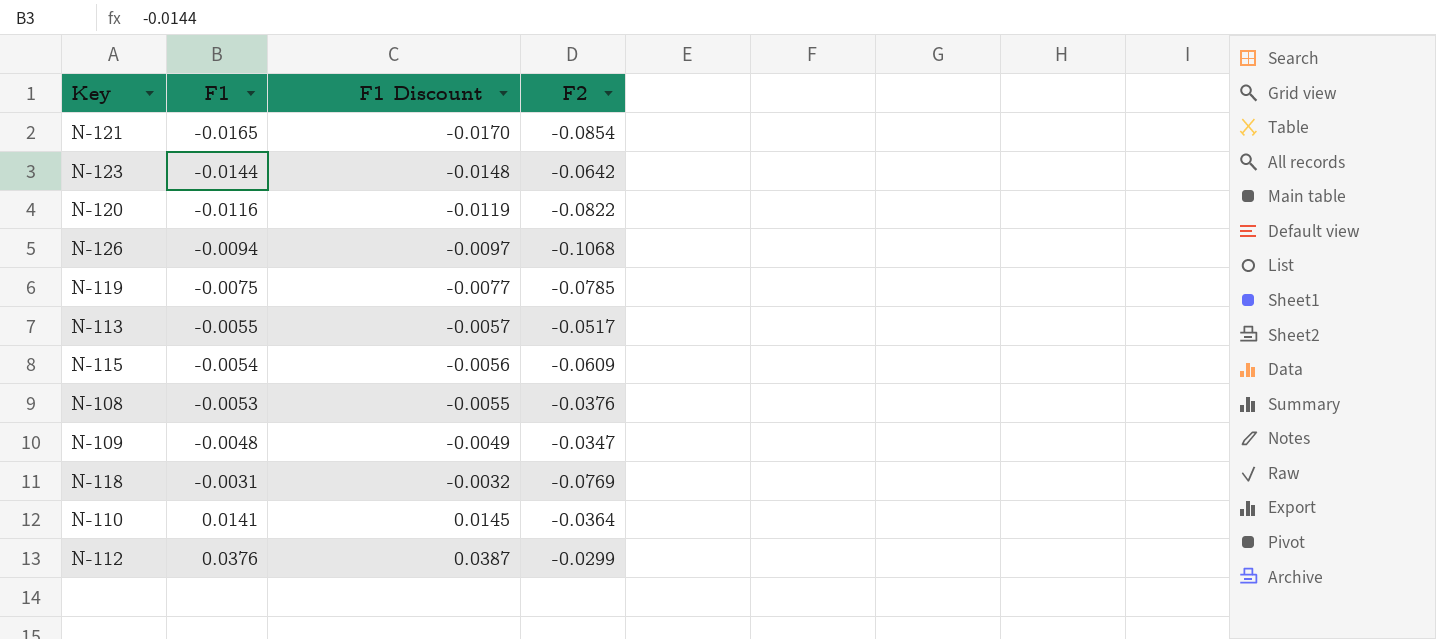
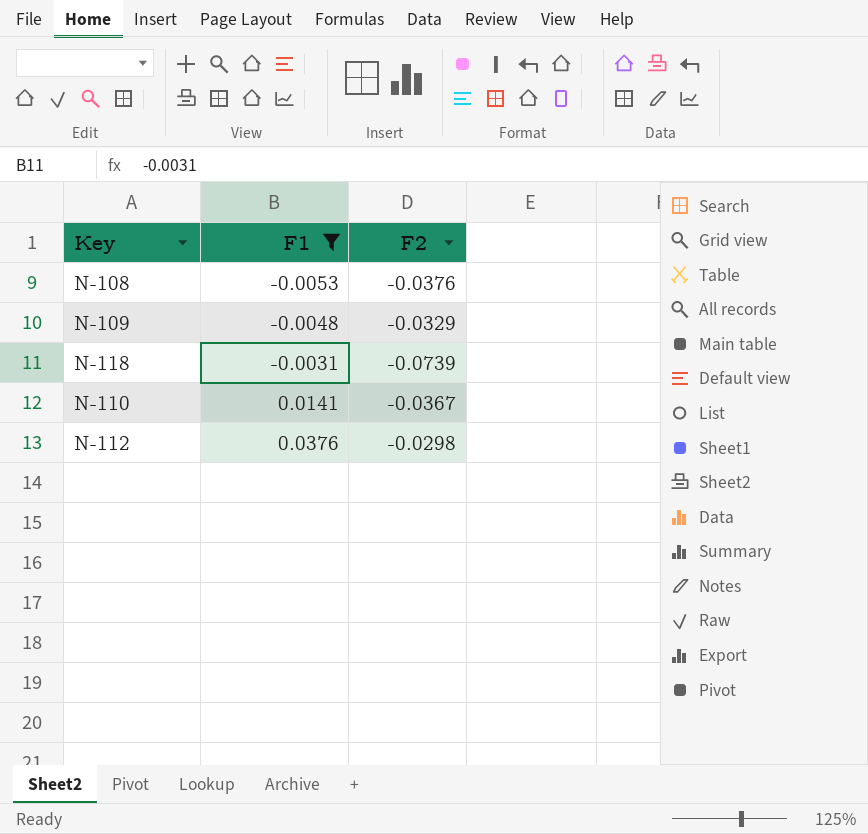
filter: none -> F1 >= -0.0053
column F1 Discount | formula: [F1] * 1.03 -> none
N-109 | F2: -0.0347 -> -0.0329
N-118 | F2: -0.0769 -> -0.0739
N-110 | F2: -0.0364 -> -0.0367
N-112 | F2: -0.0299 -> -0.0298

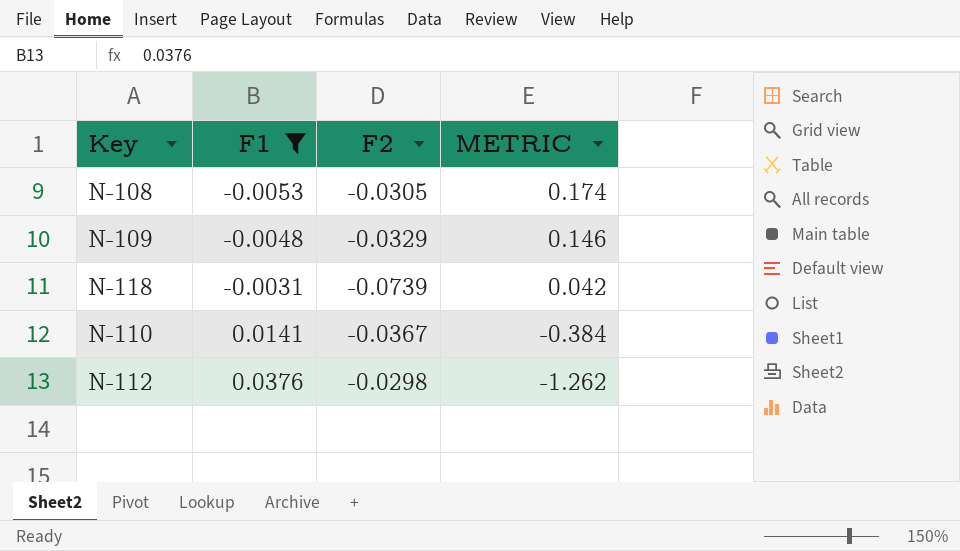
column METRIC | formula: none -> [F1] / [F2]
N-108 | F2: -0.0376 -> -0.0305

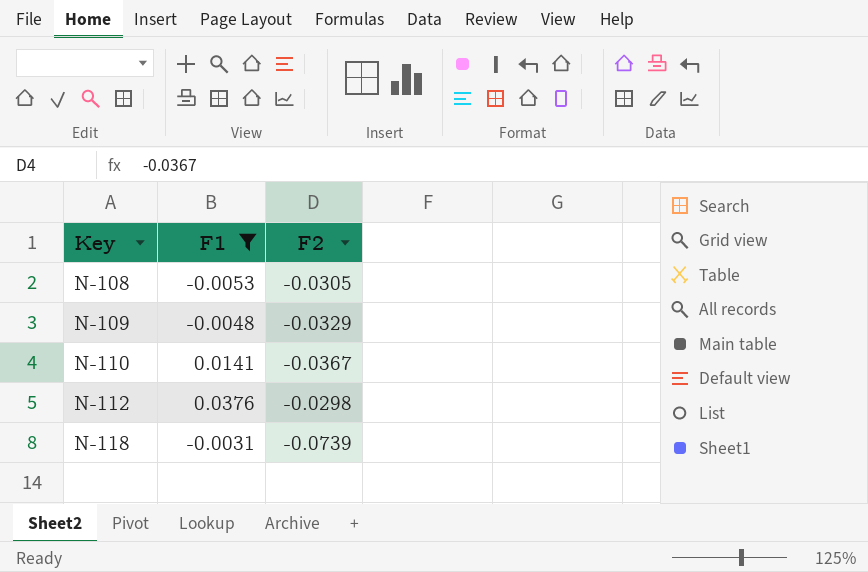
row order: F1 ascending -> Key ascending
column METRIC | formula: [F1] / [F2] -> none

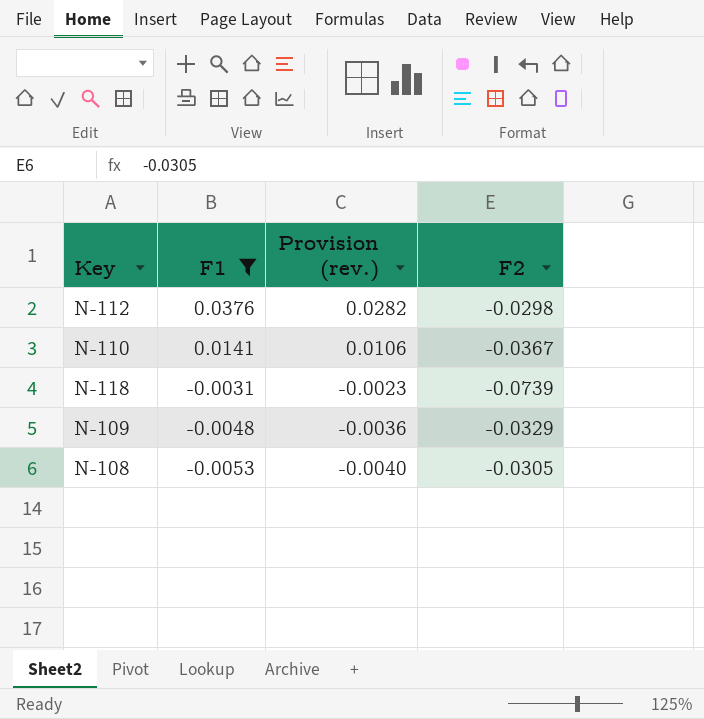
row order: Key ascending -> F1 descending
column Provision (rev.) | formula: none -> [F1] * 0.75

